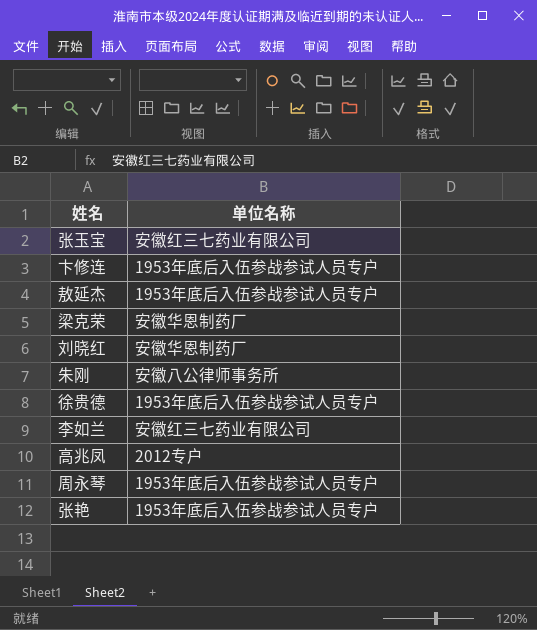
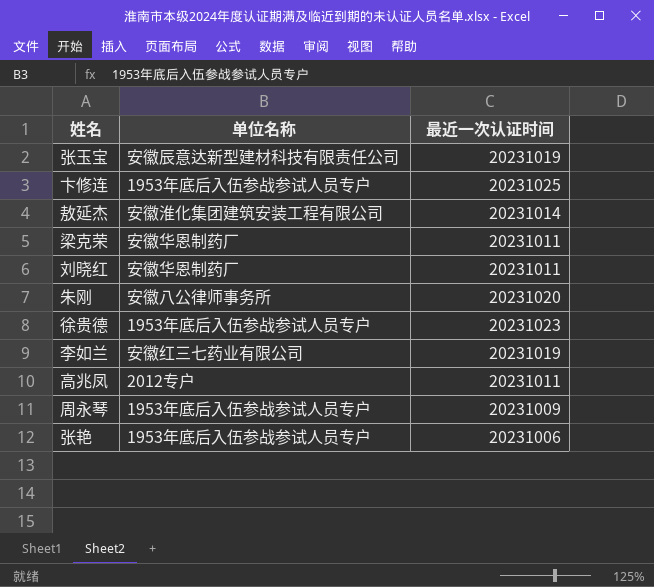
column 最近一次认证时间 | position: none -> 3
张玉宝 | 单位名称: 安徽红三七药业有限公司 -> 安徽辰意达新型建材科技有限责任公司
敖延杰 | 单位名称: 1953年底后入伍参战参试人员专户 -> 安徽淮化集团建筑安装工程有限公司

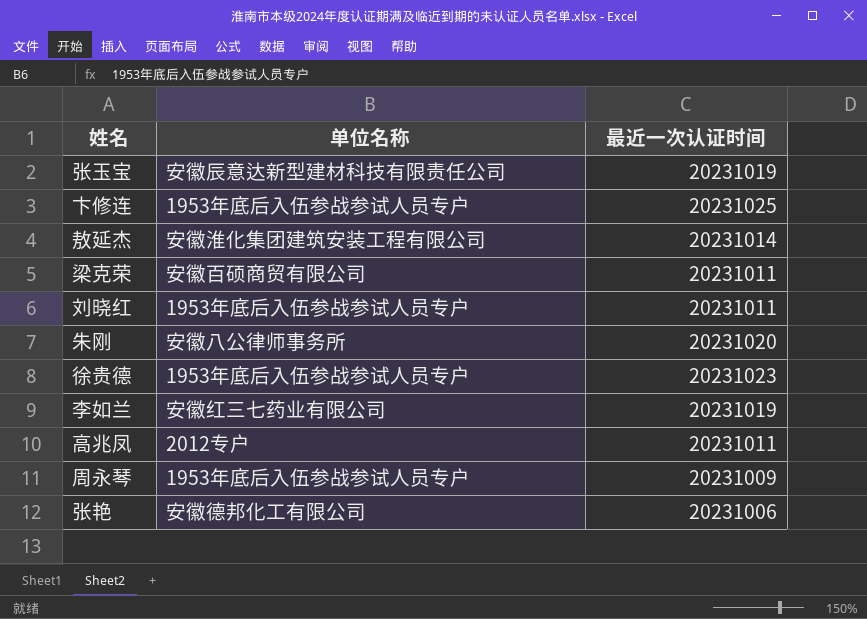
梁克荣 | 单位名称: 安徽华恩制药厂 -> 安徽百硕商贸有限公司
刘晓红 | 单位名称: 安徽华恩制药厂 -> 1953年底后入伍参战参试人员专户
张艳 | 单位名称: 1953年底后入伍参战参试人员专户 -> 安徽德邦化工有限公司

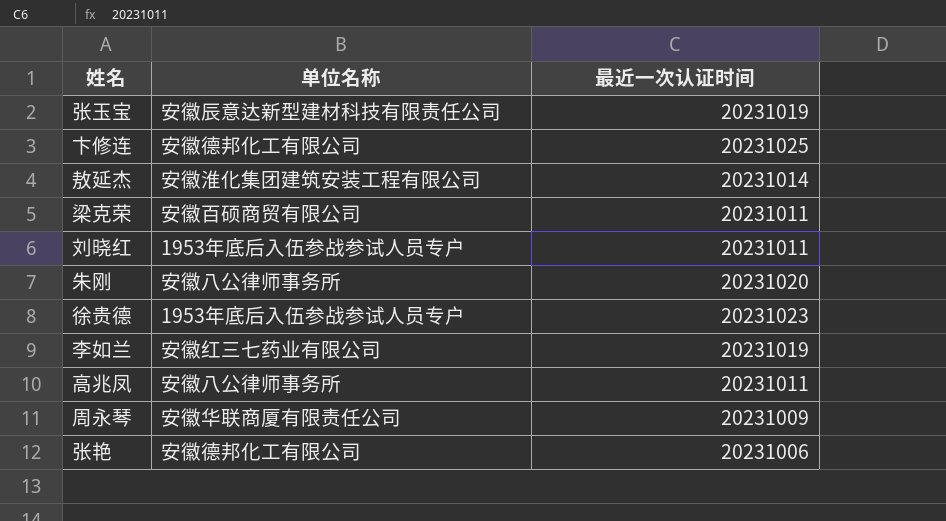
卞修连 | 单位名称: 1953年底后入伍参战参试人员专户 -> 安徽德邦化工有限公司
高兆凤 | 单位名称: 2012专户 -> 安徽八公律师事务所
周永琴 | 单位名称: 1953年底后入伍参战参试人员专户 -> 安徽华联商厦有限责任公司

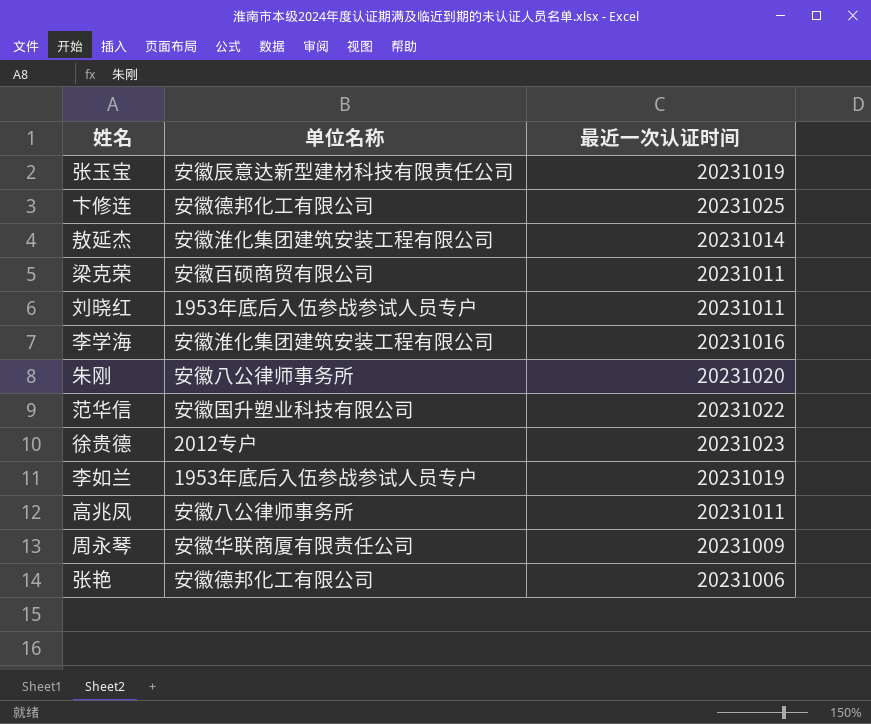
row 李学海: none -> 安徽淮化集团建筑安装工程有限公司 | 20231016
row 范华信: none -> 安徽国升塑业科技有限公司 | 20231022
徐贵德 | 单位名称: 1953年底后入伍参战参试人员专户 -> 2012专户
李如兰 | 单位名称: 安徽红三七药业有限公司 -> 1953年底后入伍参战参试人员专户

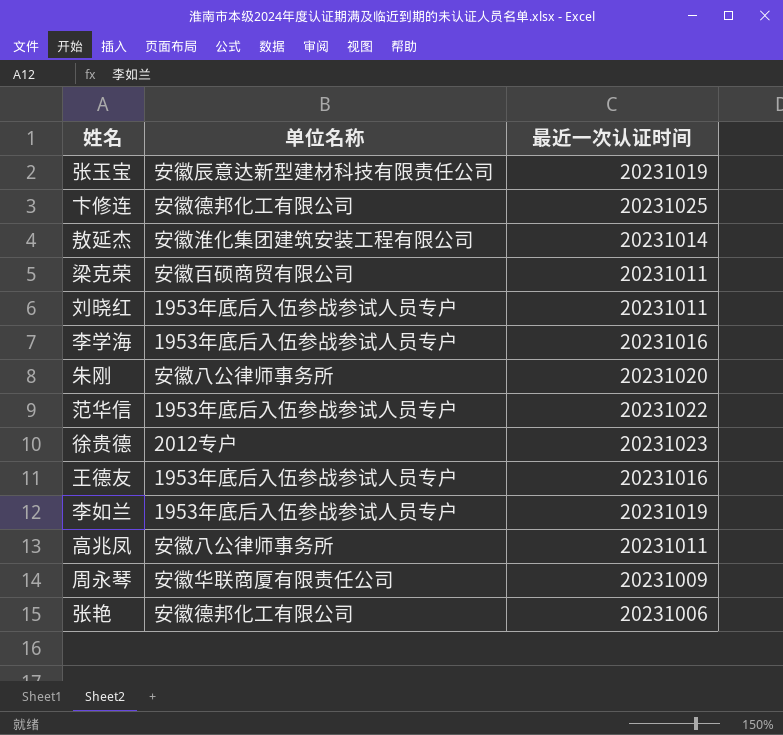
李学海 | 单位名称: 安徽淮化集团建筑安装工程有限公司 -> 1953年底后入伍参战参试人员专户
范华信 | 单位名称: 安徽国升塑业科技有限公司 -> 1953年底后入伍参战参试人员专户
row 王德友: none -> 1953年底后入伍参战参试人员专户 | 20231016

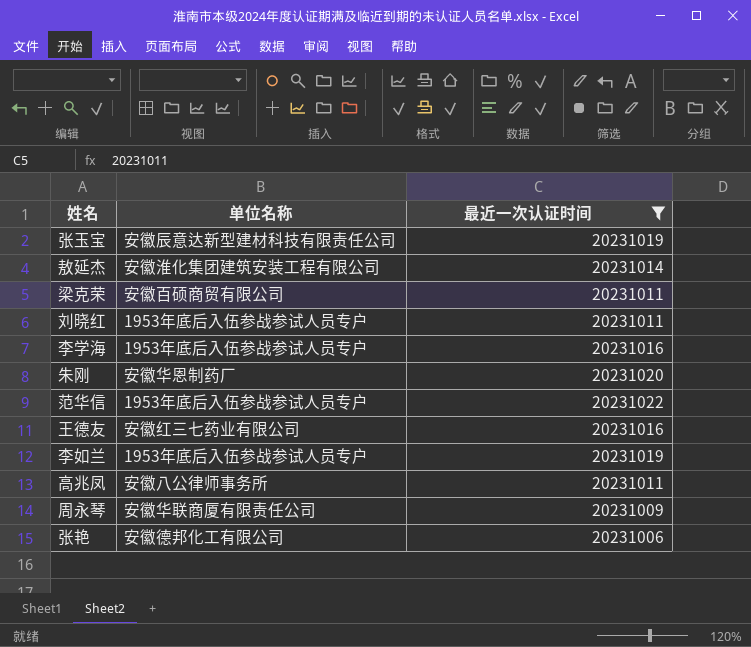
filter: none -> 最近一次认证时间 <= 20231022
朱刚 | 单位名称: 安徽八公律师事务所 -> 安徽华恩制药厂
王德友 | 单位名称: 1953年底后入伍参战参试人员专户 -> 安徽红三七药业有限公司

